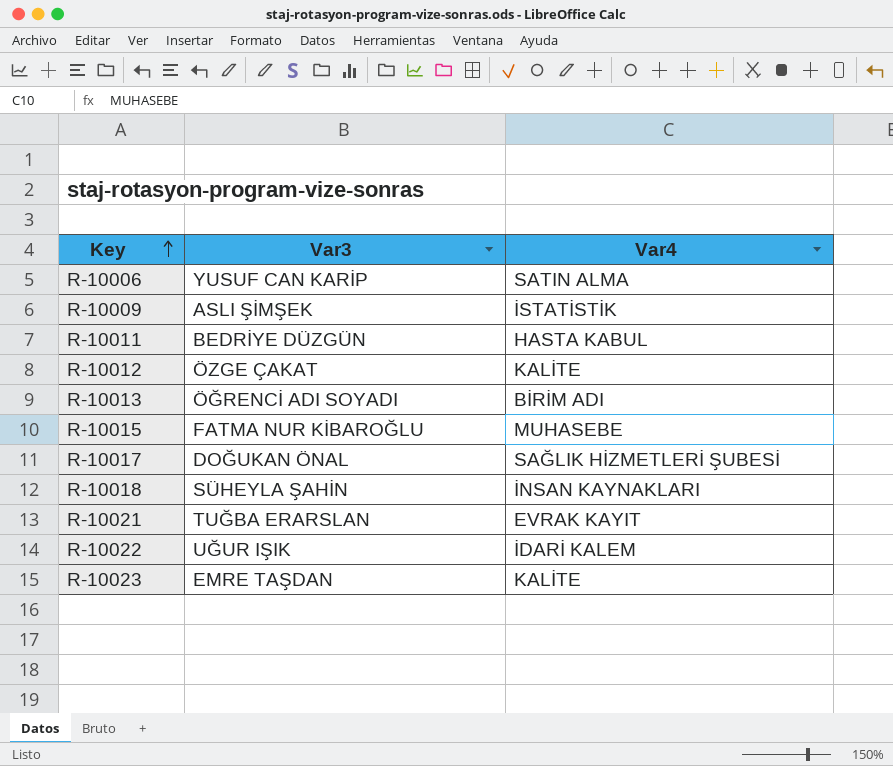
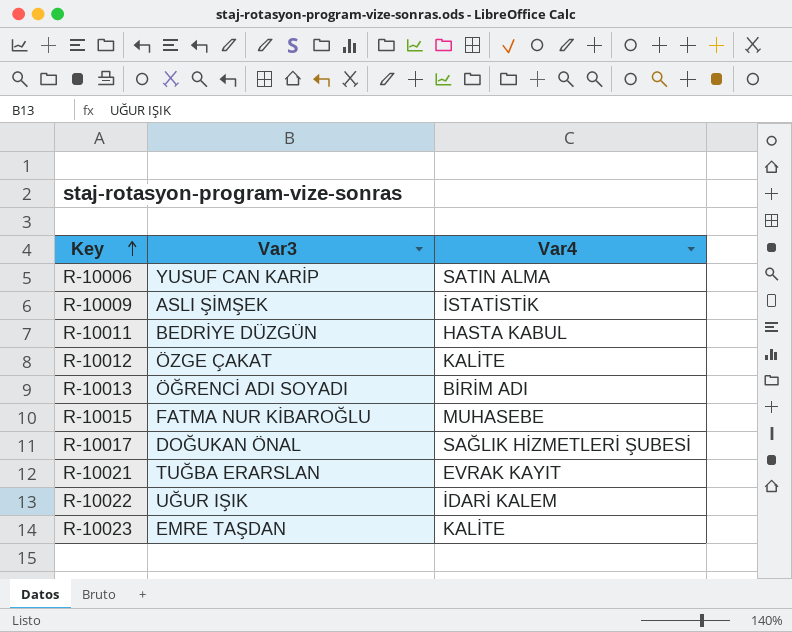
row R-10018: SÜHEYLA ŞAHİN | İNSAN KAYNAKLARI -> none

